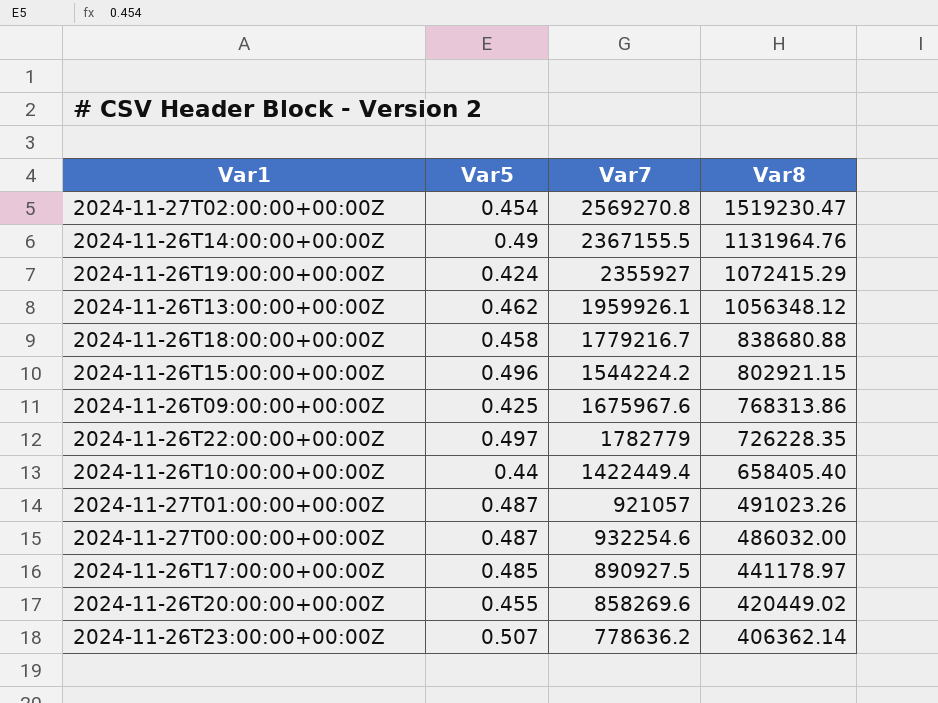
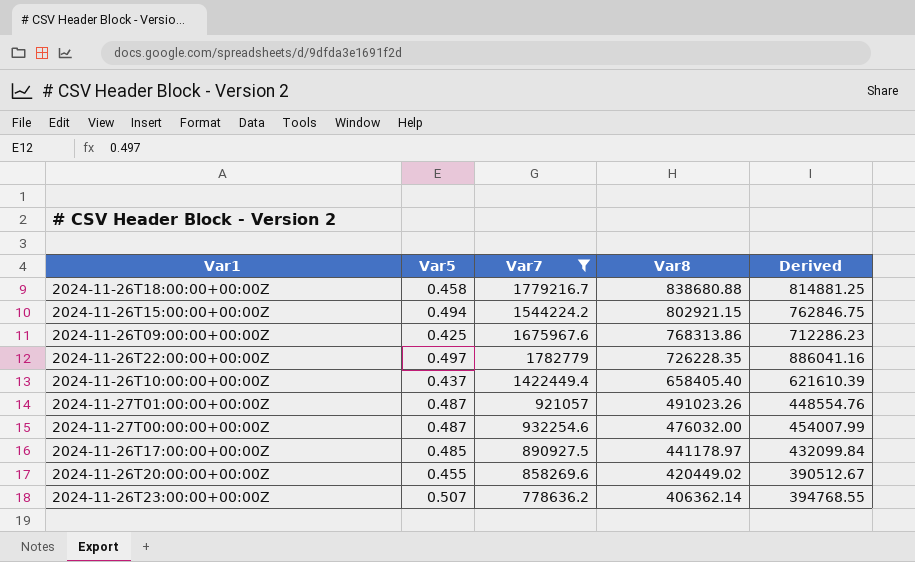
filter: none -> Var7 <= 1782779
column Derived | formula: none -> [Var5] * [Var7]
2024-11-26T15:00:00+00:00Z | Var5: 0.496 -> 0.494
2024-11-26T10:00:00+00:00Z | Var5: 0.44 -> 0.437
2024-11-27T00:00:00+00:00Z | Var8: 486032.00 -> 476032.00

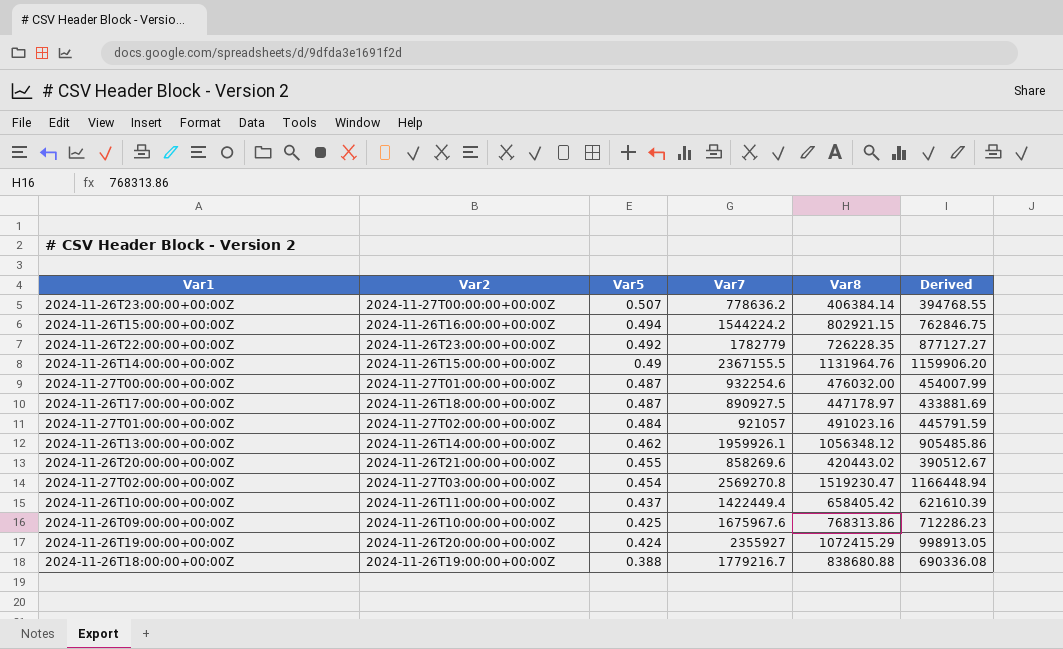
filter: Var7 <= 1782779 -> none
row order: Var8 descending -> Var5 descending
column Var2 | position: none -> 2
2024-11-26T23:00:00+00:00Z | Var8: 406362.14 -> 406384.14
2024-11-26T22:00:00+00:00Z | Var5: 0.497 -> 0.492
2024-11-26T22:00:00+00:00Z | Derived: 886041.16 -> 877127.27
2024-11-26T17:00:00+00:00Z | Var5: 0.485 -> 0.487
2024-11-26T17:00:00+00:00Z | Var8: 441178.97 -> 447178.97
2024-11-26T17:00:00+00:00Z | Derived: 432099.84 -> 433881.69
2024-11-27T01:00:00+00:00Z | Var5: 0.487 -> 0.484
2024-11-27T01:00:00+00:00Z | Var8: 491023.26 -> 491023.16
2024-11-27T01:00:00+00:00Z | Derived: 448554.76 -> 445791.59
2024-11-26T20:00:00+00:00Z | Var8: 420449.02 -> 420443.02
2024-11-26T10:00:00+00:00Z | Var8: 658405.40 -> 658405.42
2024-11-26T18:00:00+00:00Z | Var5: 0.458 -> 0.388
2024-11-26T18:00:00+00:00Z | Derived: 814881.25 -> 690336.08

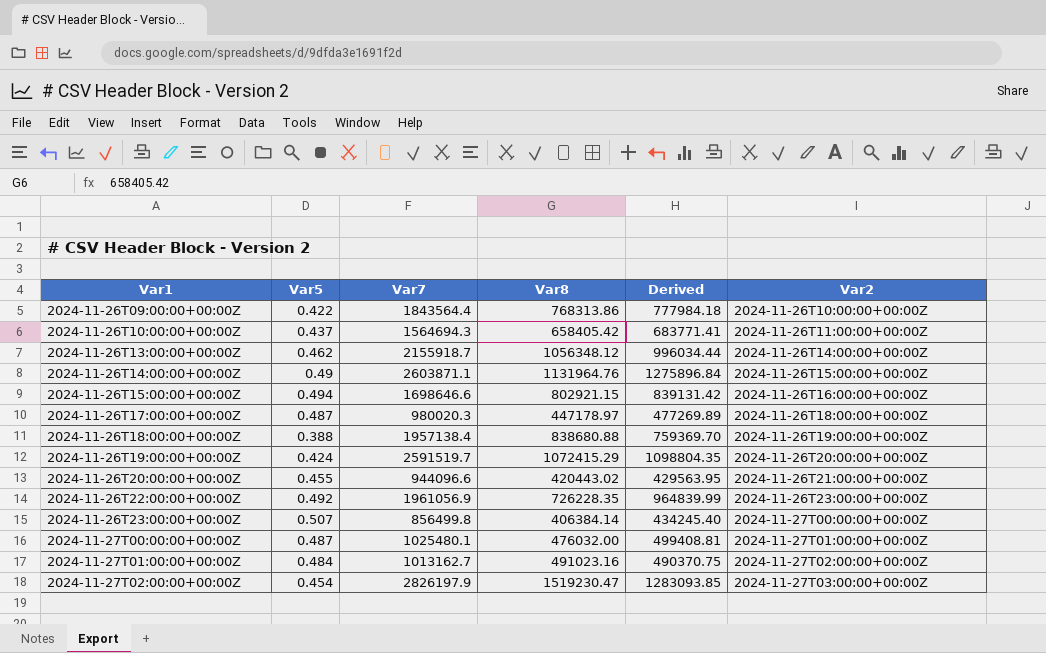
row order: Var5 descending -> Var1 ascending
column Var2 | position: 2 -> 6
2024-11-26T09:00:00+00:00Z | Var5: 0.425 -> 0.422
2024-11-26T09:00:00+00:00Z | Var7: 1675967.6 -> 1843564.4
2024-11-26T09:00:00+00:00Z | Derived: 712286.23 -> 777984.18
2024-11-26T10:00:00+00:00Z | Var7: 1422449.4 -> 1564694.3
2024-11-26T10:00:00+00:00Z | Derived: 621610.39 -> 683771.41
2024-11-26T13:00:00+00:00Z | Var7: 1959926.1 -> 2155918.7
2024-11-26T13:00:00+00:00Z | Derived: 905485.86 -> 996034.44
2024-11-26T14:00:00+00:00Z | Var7: 2367155.5 -> 2603871.1
2024-11-26T14:00:00+00:00Z | Derived: 1159906.20 -> 1275896.84
2024-11-26T15:00:00+00:00Z | Var7: 1544224.2 -> 1698646.6
2024-11-26T15:00:00+00:00Z | Derived: 762846.75 -> 839131.42
2024-11-26T17:00:00+00:00Z | Var7: 890927.5 -> 980020.3
2024-11-26T17:00:00+00:00Z | Derived: 433881.69 -> 477269.89
2024-11-26T18:00:00+00:00Z | Var7: 1779216.7 -> 1957138.4
2024-11-26T18:00:00+00:00Z | Derived: 690336.08 -> 759369.70
2024-11-26T19:00:00+00:00Z | Var7: 2355927 -> 2591519.7
2024-11-26T19:00:00+00:00Z | Derived: 998913.05 -> 1098804.35
2024-11-26T20:00:00+00:00Z | Var7: 858269.6 -> 944096.6
2024-11-26T20:00:00+00:00Z | Derived: 390512.67 -> 429563.95
2024-11-26T22:00:00+00:00Z | Var7: 1782779 -> 1961056.9
2024-11-26T22:00:00+00:00Z | Derived: 877127.27 -> 964839.99
2024-11-26T23:00:00+00:00Z | Var7: 778636.2 -> 856499.8
2024-11-26T23:00:00+00:00Z | Derived: 394768.55 -> 434245.40
2024-11-27T00:00:00+00:00Z | Var7: 932254.6 -> 1025480.1
2024-11-27T00:00:00+00:00Z | Derived: 454007.99 -> 499408.81
2024-11-27T01:00:00+00:00Z | Var7: 921057 -> 1013162.7
2024-11-27T01:00:00+00:00Z | Derived: 445791.59 -> 490370.75
2024-11-27T02:00:00+00:00Z | Var7: 2569270.8 -> 2826197.9
2024-11-27T02:00:00+00:00Z | Derived: 1166448.94 -> 1283093.85

